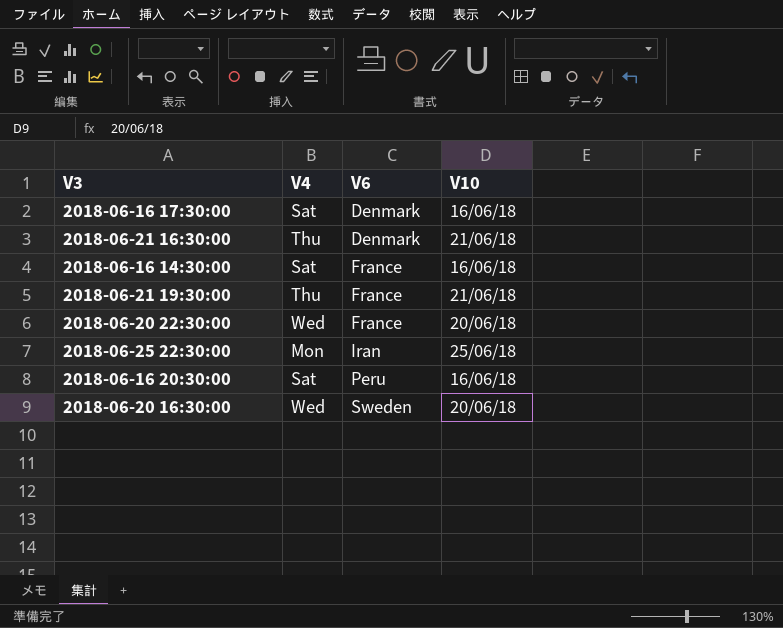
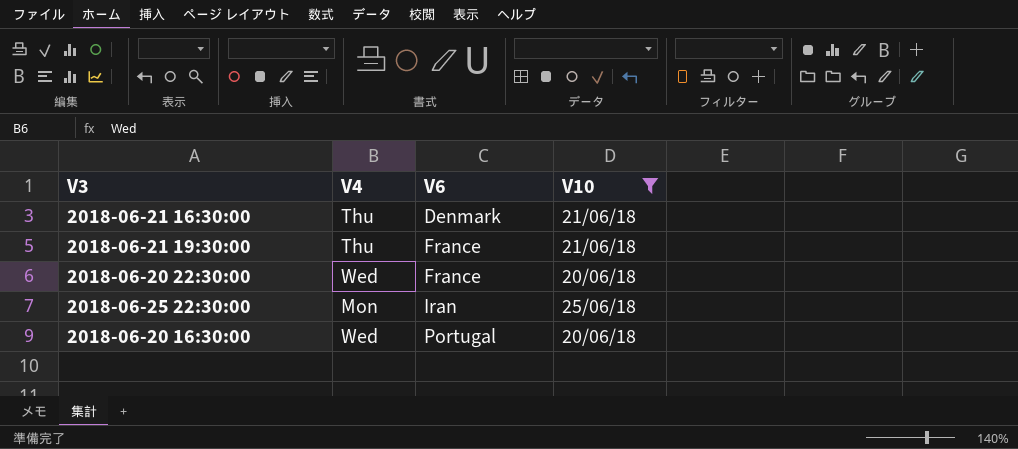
filter: none -> V10 != 16/06/18
2018-06-20 16:30:00 | V6: Sweden -> Portugal

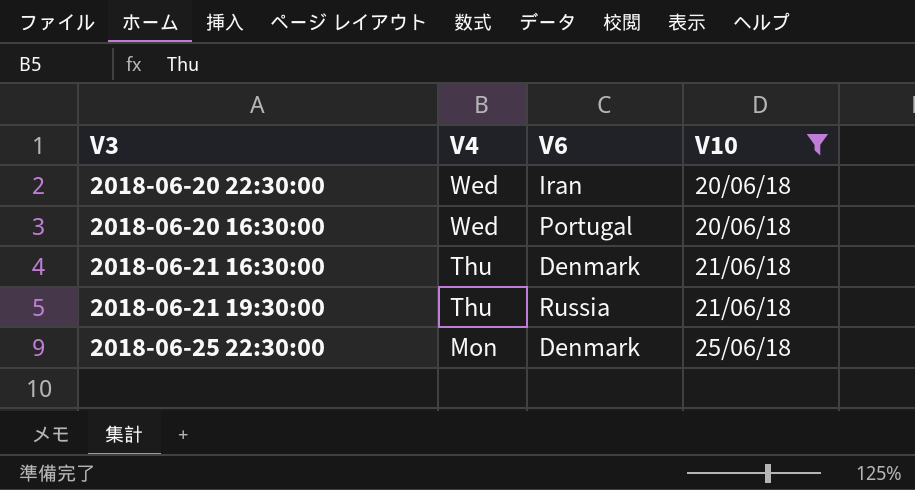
row order: V6 ascending -> V4 descending
2018-06-20 22:30:00 | V6: France -> Iran
2018-06-21 19:30:00 | V6: France -> Russia
2018-06-25 22:30:00 | V6: Iran -> Denmark

